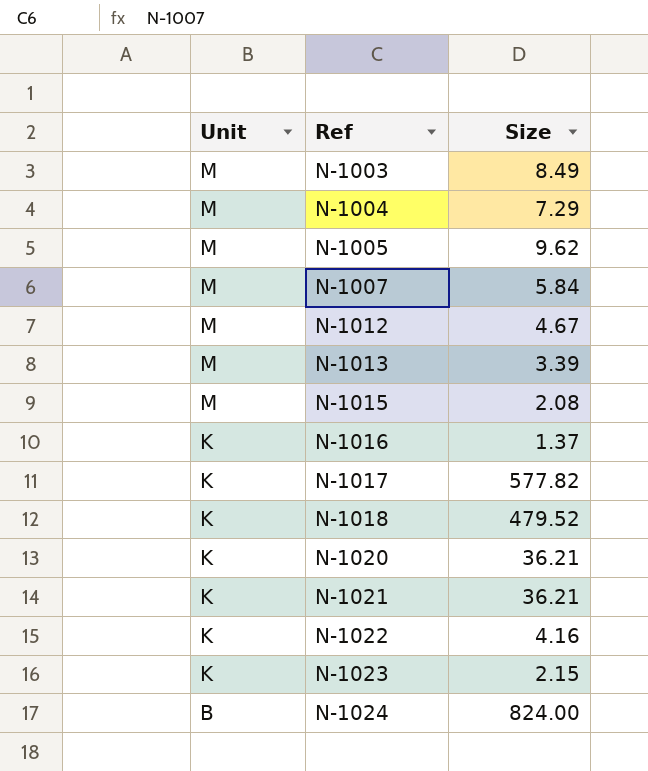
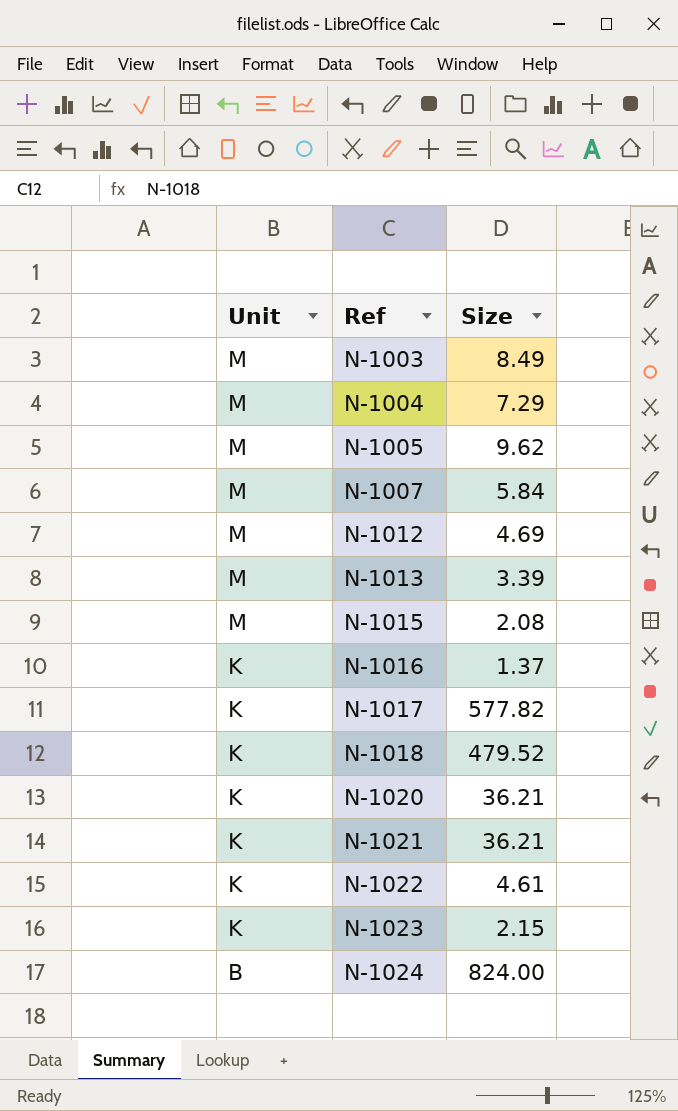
N-1012 | Size: 4.67 -> 4.69
N-1022 | Size: 4.16 -> 4.61

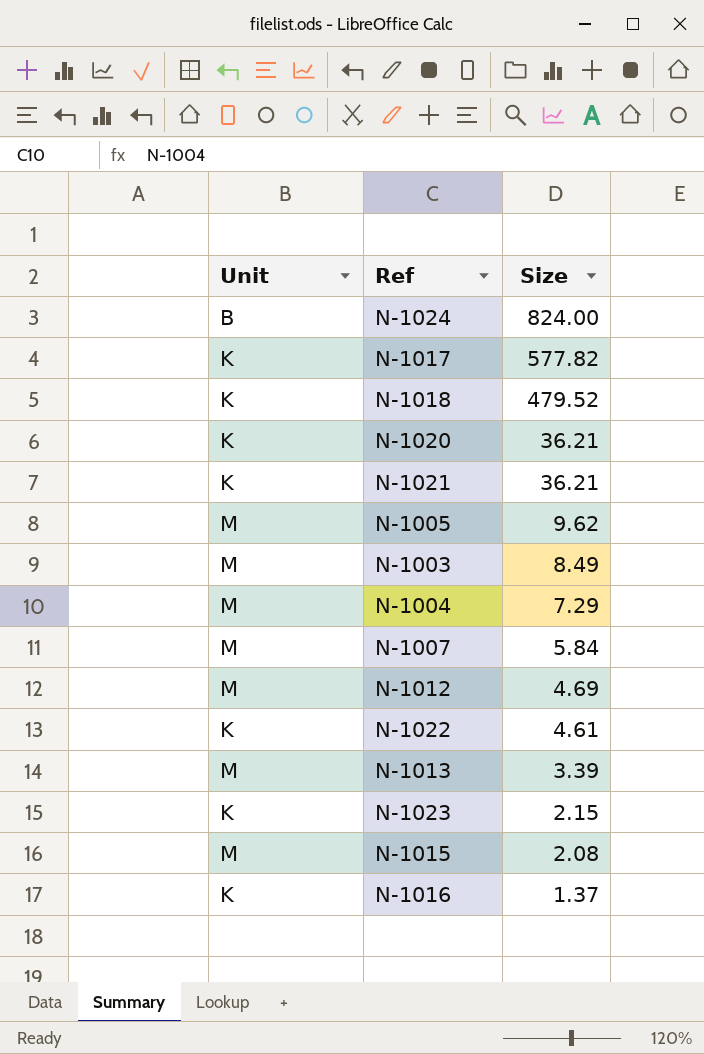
row order: Unit descending -> Size descending

